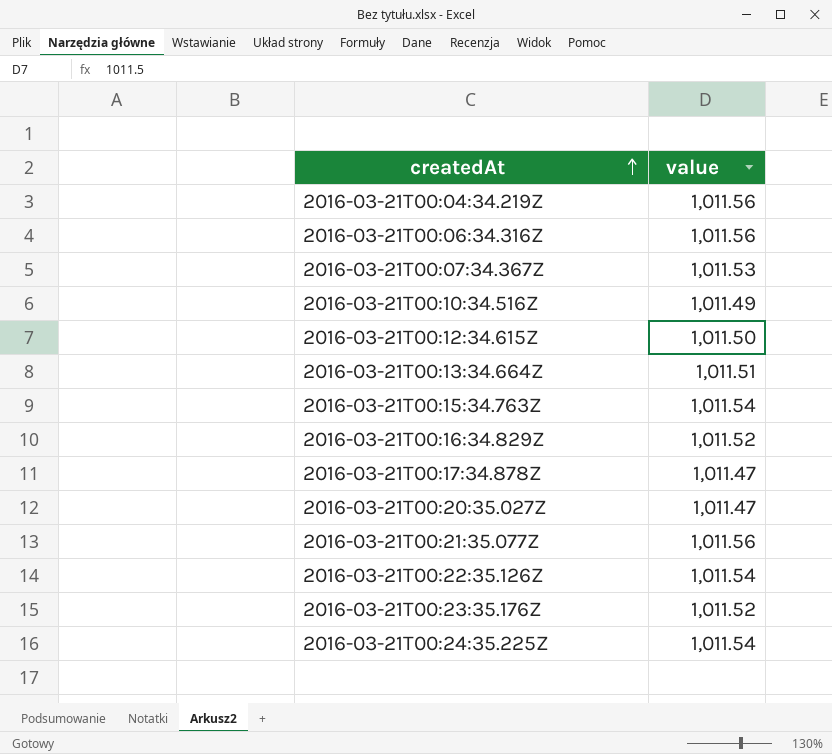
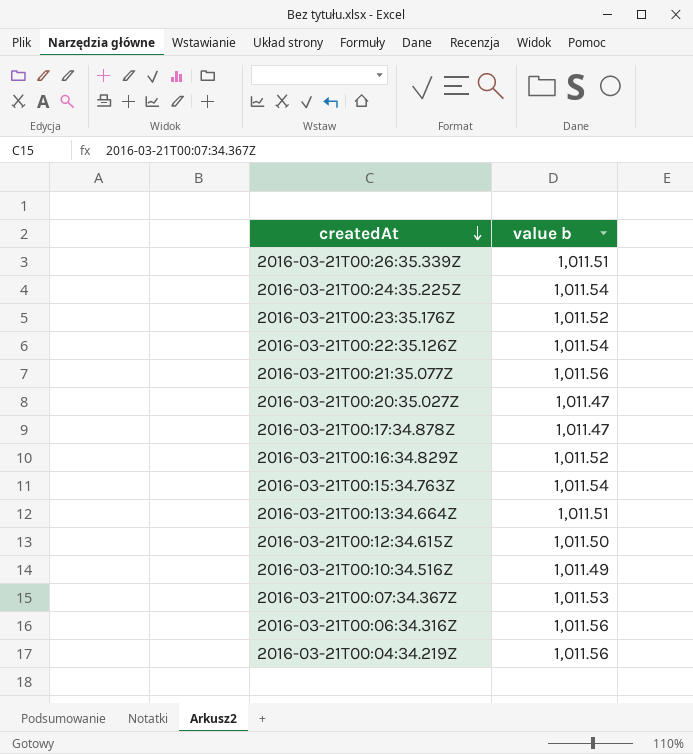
row order: createdAt ascending -> createdAt descending
column name: value -> value b
row 2016-03-21T00:26:35.339Z: none -> 1,011.51

